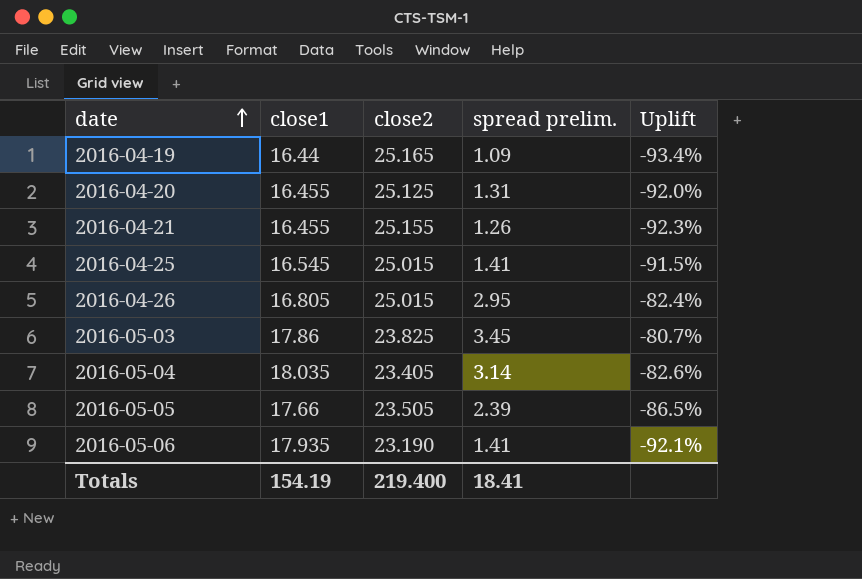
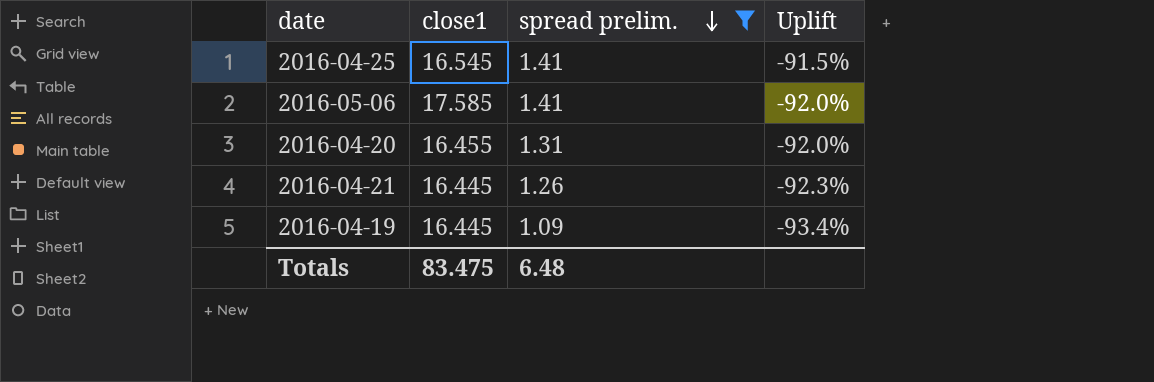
filter: none -> spread prelim. <= 1.41
row order: date ascending -> spread prelim. descending
column close2 | position: 3 -> none
2016-05-06 | close1: 17.935 -> 17.585
2016-05-06 | Uplift: -92.1% -> -92.0%
2016-04-21 | close1: 16.455 -> 16.445
2016-04-19 | close1: 16.44 -> 16.445
Totals | close1: 154.19 -> 83.475
Totals | spread prelim.: 18.41 -> 6.48

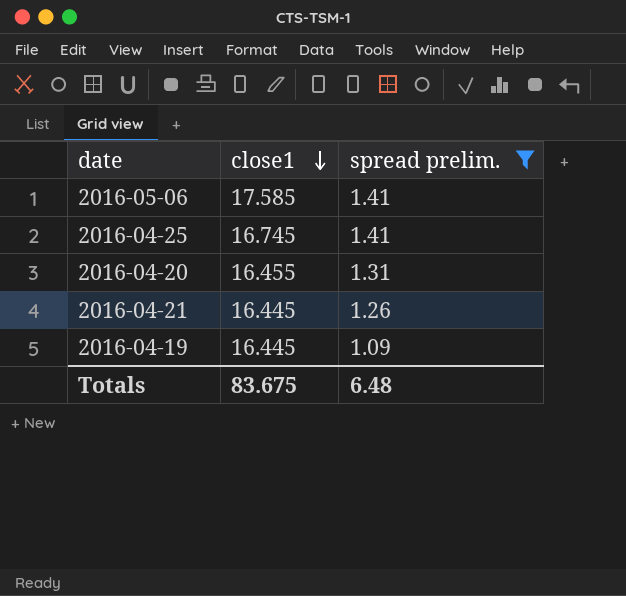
row order: spread prelim. descending -> close1 descending
column Uplift | formula: ([spread prelim.] - [close1]) / [close1] -> none
2016-04-25 | close1: 16.545 -> 16.745
Totals | close1: 83.475 -> 83.675

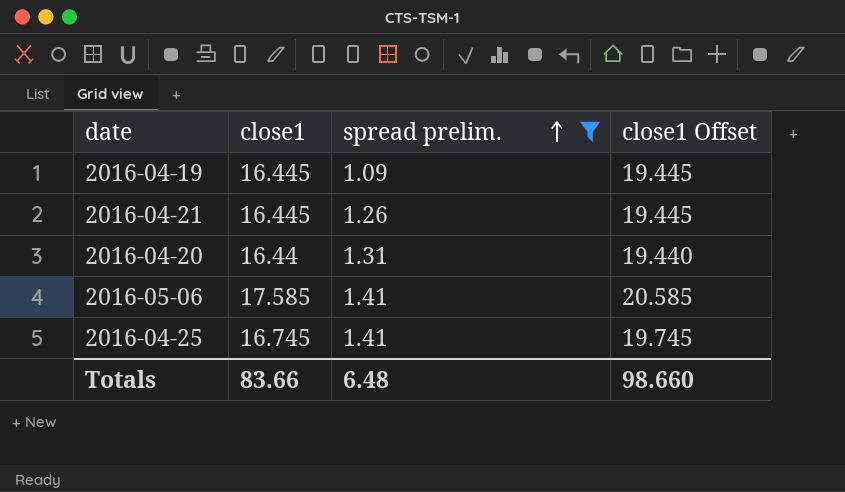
row order: close1 descending -> spread prelim. ascending
column close1 Offset | formula: none -> [close1] + 3
2016-04-20 | close1: 16.455 -> 16.44
Totals | close1: 83.675 -> 83.66

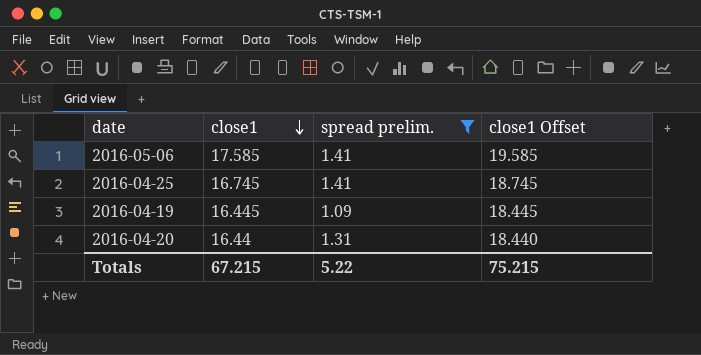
row order: spread prelim. ascending -> close1 descending
column close1 Offset | formula: [close1] + 3 -> [close1] + 2
row 2016-04-21: 16.445 | 1.26 | 19.445 -> none
Totals | close1: 83.66 -> 67.215
Totals | spread prelim.: 6.48 -> 5.22
Totals | close1 Offset: 98.660 -> 75.215

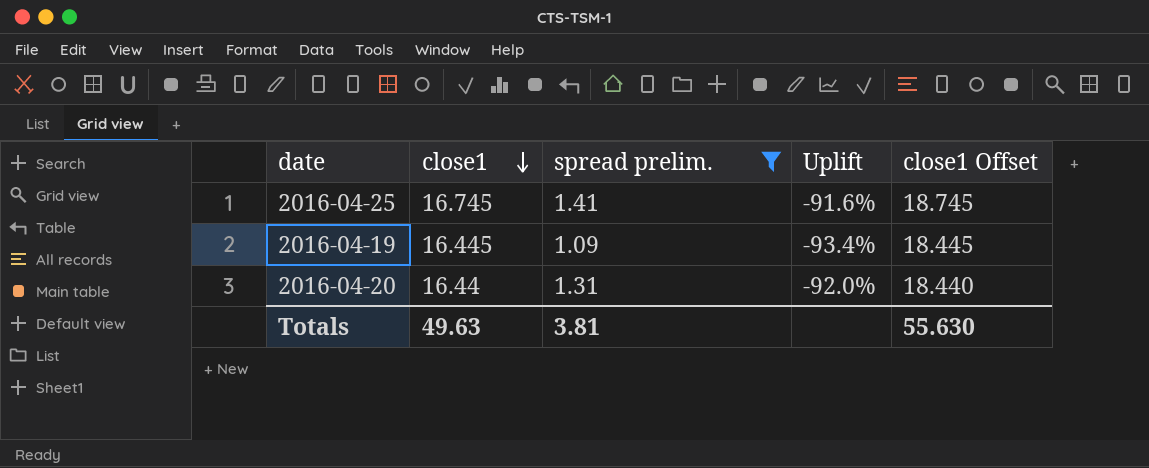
column Uplift | formula: none -> ([spread prelim.] - [close1]) / [close1]
row 2016-05-06: 17.585 | 1.41 | 19.585 -> none
Totals | close1: 67.215 -> 49.63
Totals | spread prelim.: 5.22 -> 3.81
Totals | close1 Offset: 75.215 -> 55.630

